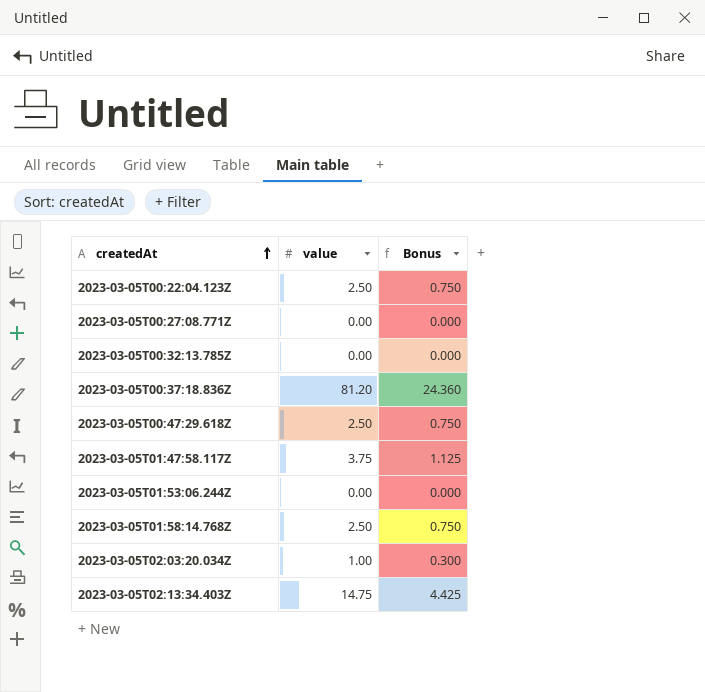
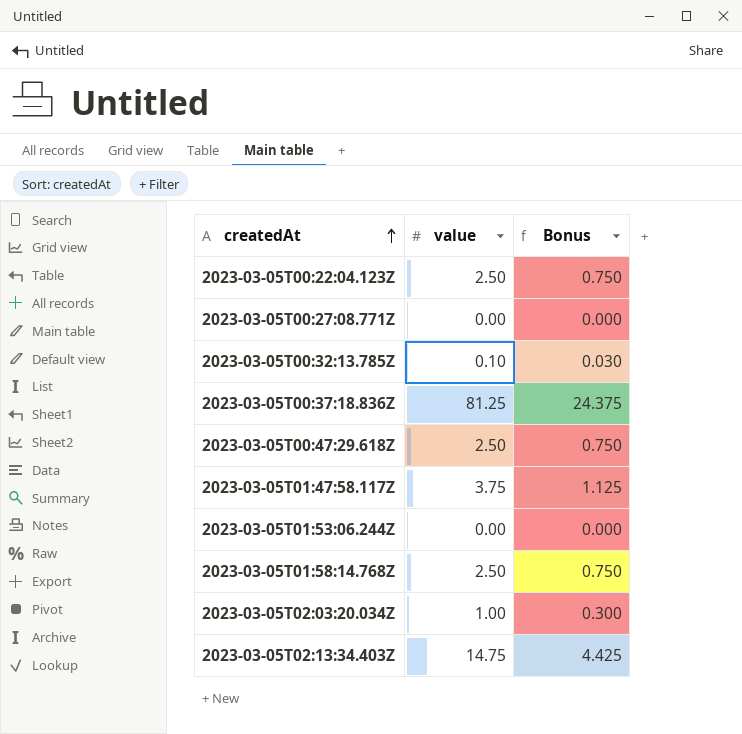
2023-03-05T00:32:13.785Z | value: 0.00 -> 0.10
2023-03-05T00:32:13.785Z | Bonus: 0.000 -> 0.030
2023-03-05T00:37:18.836Z | value: 81.20 -> 81.25
2023-03-05T00:37:18.836Z | Bonus: 24.360 -> 24.375

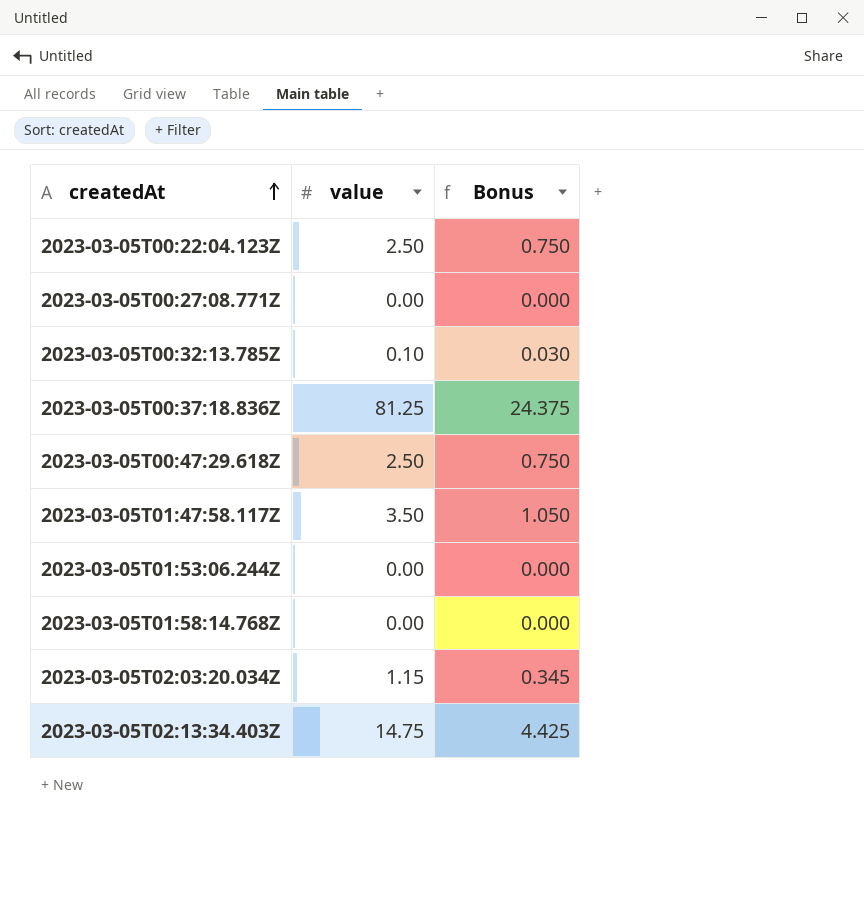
2023-03-05T01:47:58.117Z | value: 3.75 -> 3.50
2023-03-05T01:47:58.117Z | Bonus: 1.125 -> 1.050
2023-03-05T01:58:14.768Z | value: 2.50 -> 0.00
2023-03-05T01:58:14.768Z | Bonus: 0.750 -> 0.000
2023-03-05T02:03:20.034Z | value: 1.00 -> 1.15
2023-03-05T02:03:20.034Z | Bonus: 0.300 -> 0.345

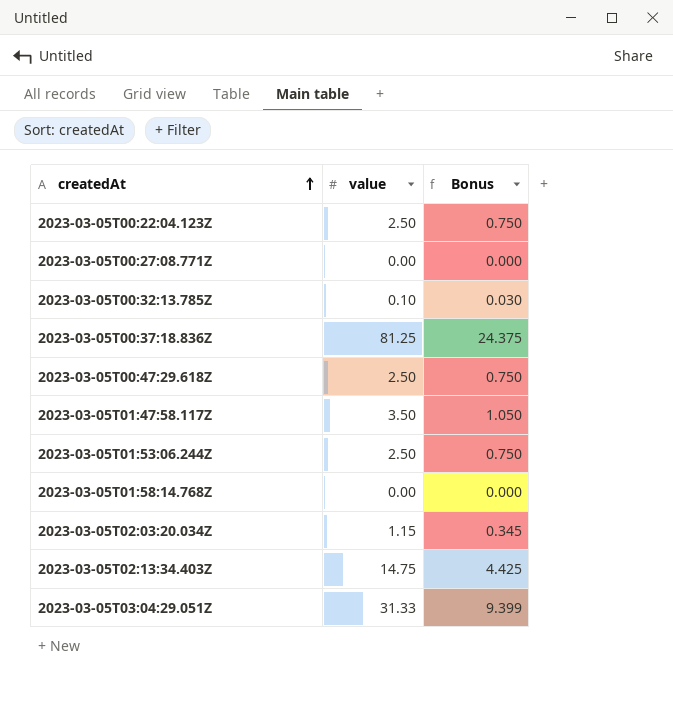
2023-03-05T01:53:06.244Z | value: 0.00 -> 2.50
2023-03-05T01:53:06.244Z | Bonus: 0.000 -> 0.750
row 2023-03-05T03:04:29.051Z: none -> 31.33 | 9.399

